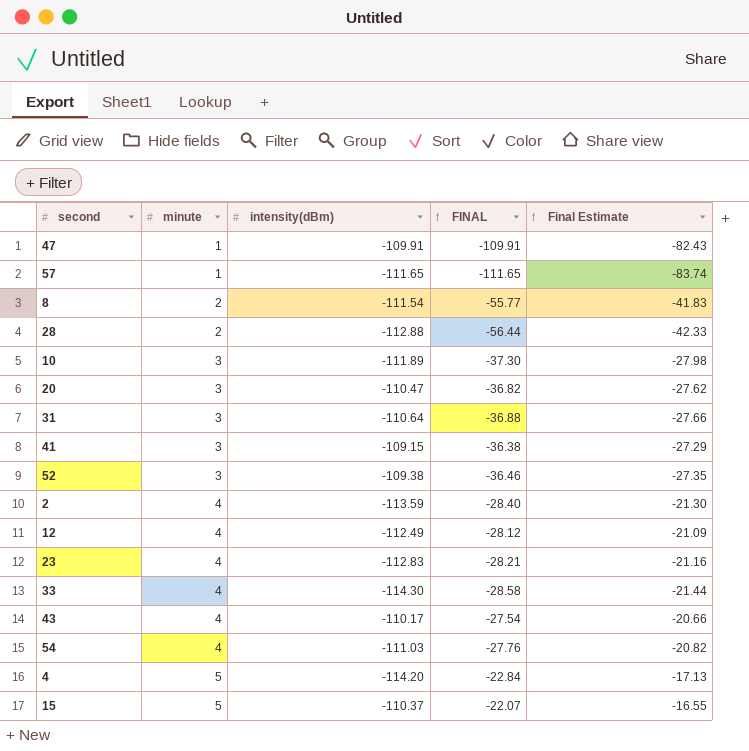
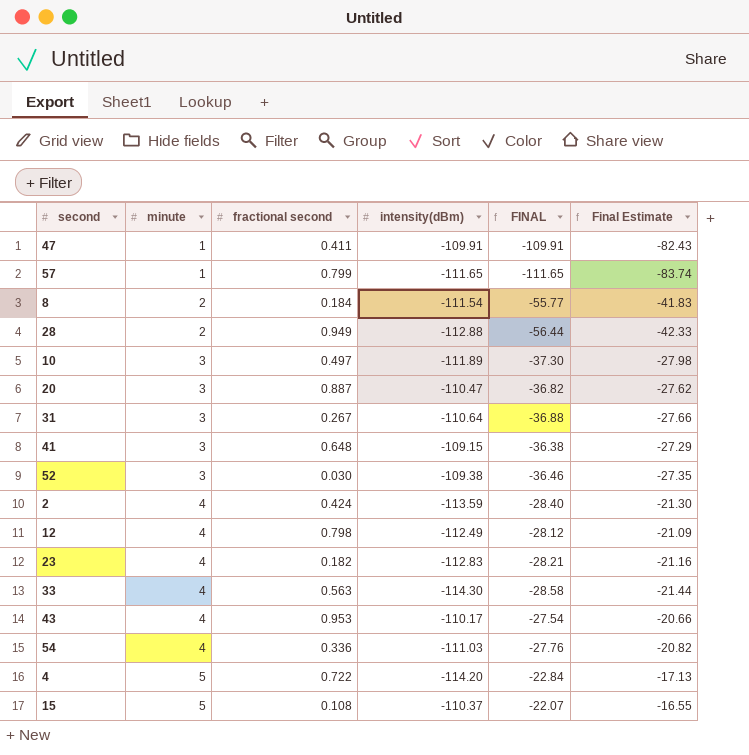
column fractional second | position: none -> 3

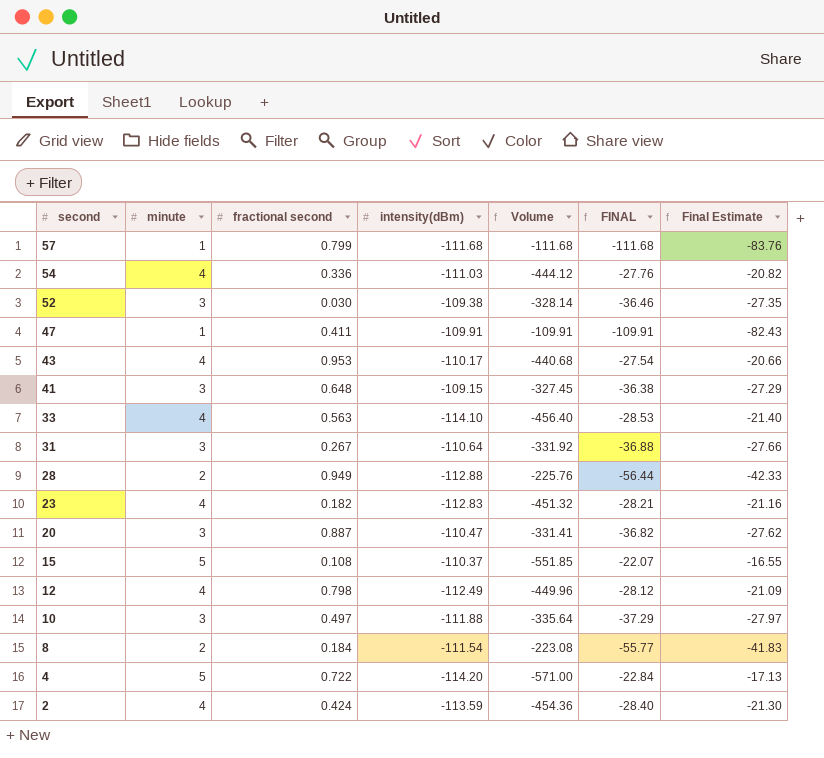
row order: minute ascending -> second descending
column Volume | formula: none -> [minute] * [intensity(dBm)]
57 | intensity(dBm): -111.65 -> -111.68
57 | FINAL: -111.65 -> -111.68
57 | Final Estimate: -83.74 -> -83.76
33 | intensity(dBm): -114.30 -> -114.10
33 | FINAL: -28.58 -> -28.53
33 | Final Estimate: -21.44 -> -21.40
10 | intensity(dBm): -111.89 -> -111.88
10 | FINAL: -37.30 -> -37.29
10 | Final Estimate: -27.98 -> -27.97

